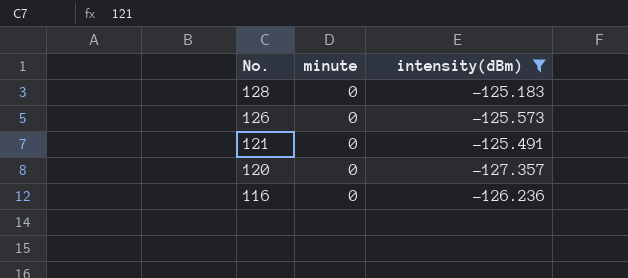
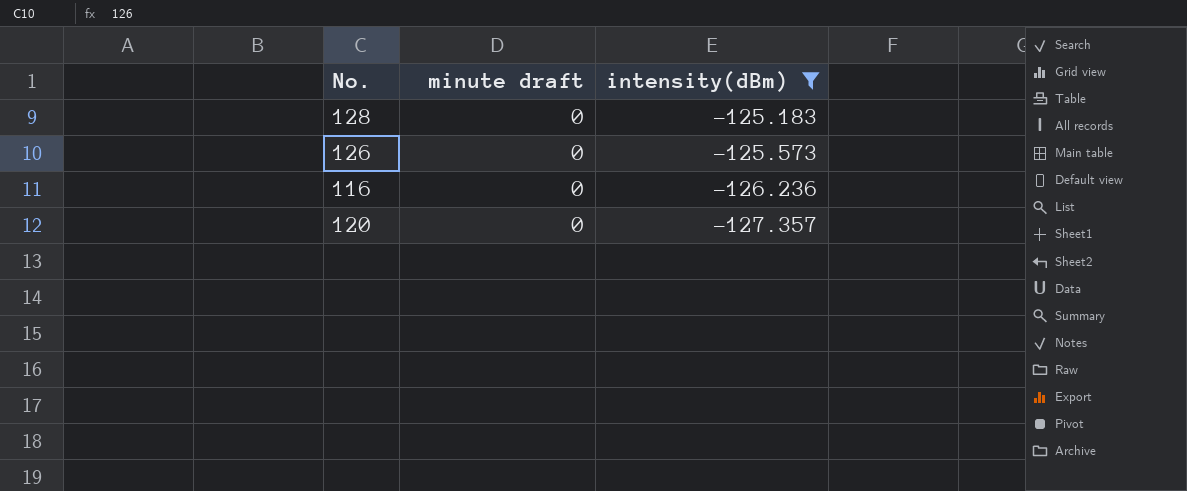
row order: No. descending -> intensity(dBm) descending
column name: minute -> minute draft
row 121: 0 | -125.491 -> none

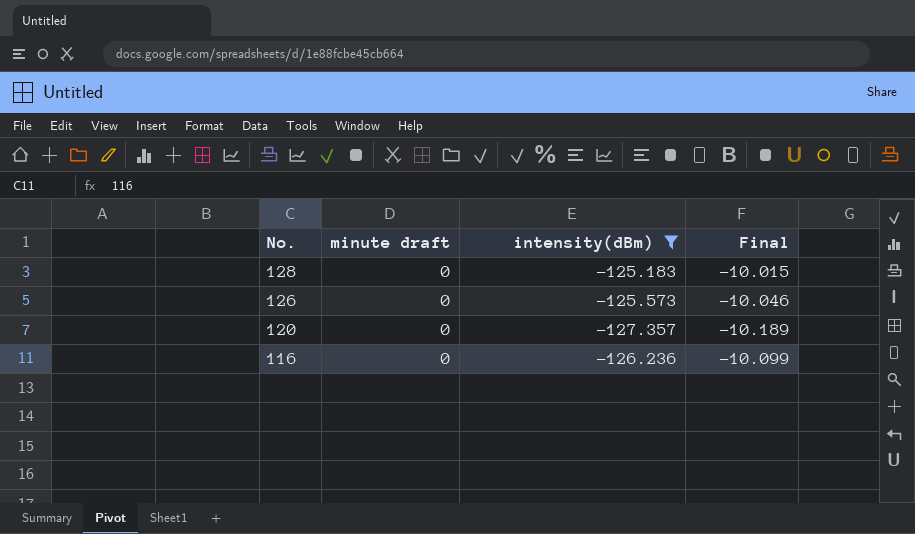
row order: intensity(dBm) descending -> No. descending
column Final | formula: none -> [intensity(dBm)] * 0.08

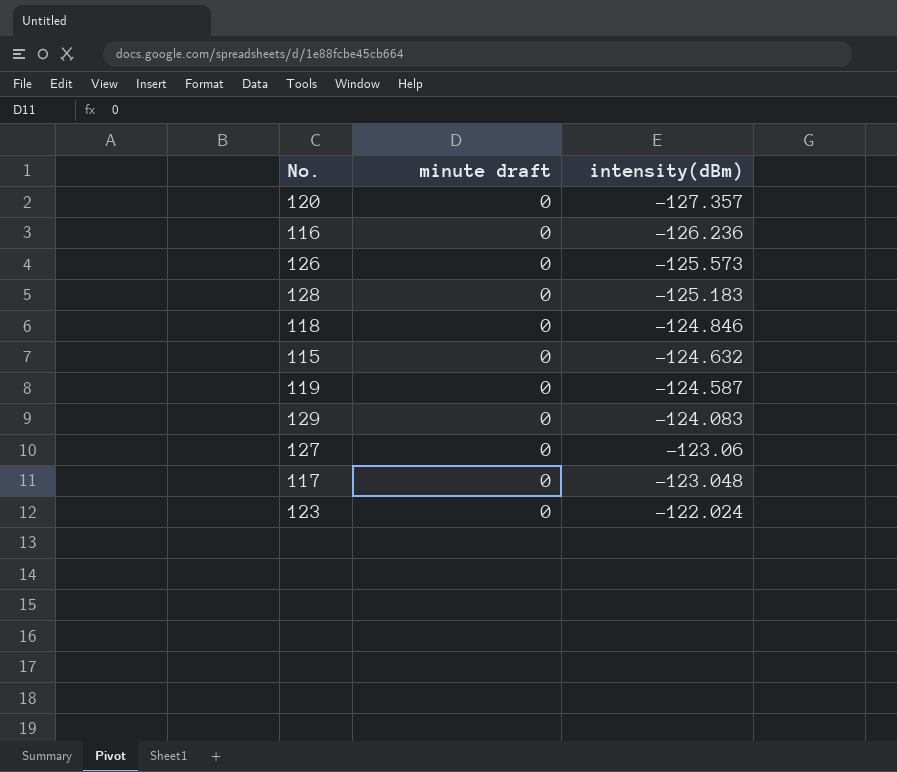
filter: intensity(dBm) <= -125.183 -> none
row order: No. descending -> intensity(dBm) ascending
column Final | formula: [intensity(dBm)] * 0.08 -> none

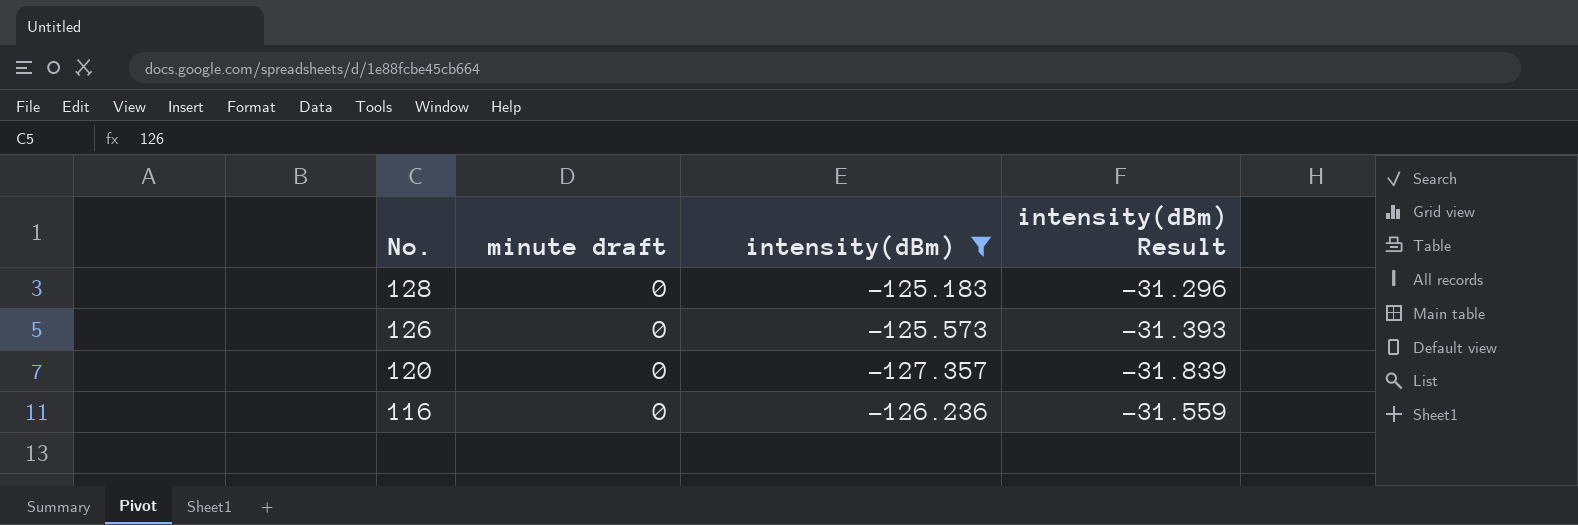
filter: none -> intensity(dBm) <= -125.183
row order: intensity(dBm) ascending -> No. descending
column intensity(dBm) Result | formula: none -> [intensity(dBm)] * 0.25

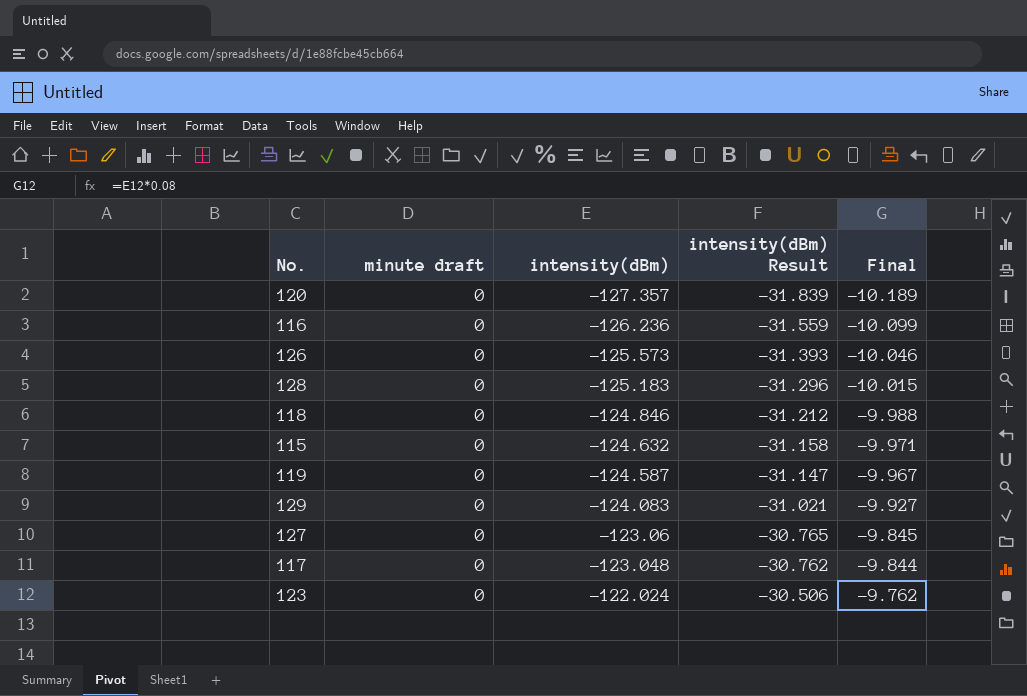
filter: intensity(dBm) <= -125.183 -> none
row order: No. descending -> intensity(dBm) ascending
column Final | formula: none -> [intensity(dBm)] * 0.08

